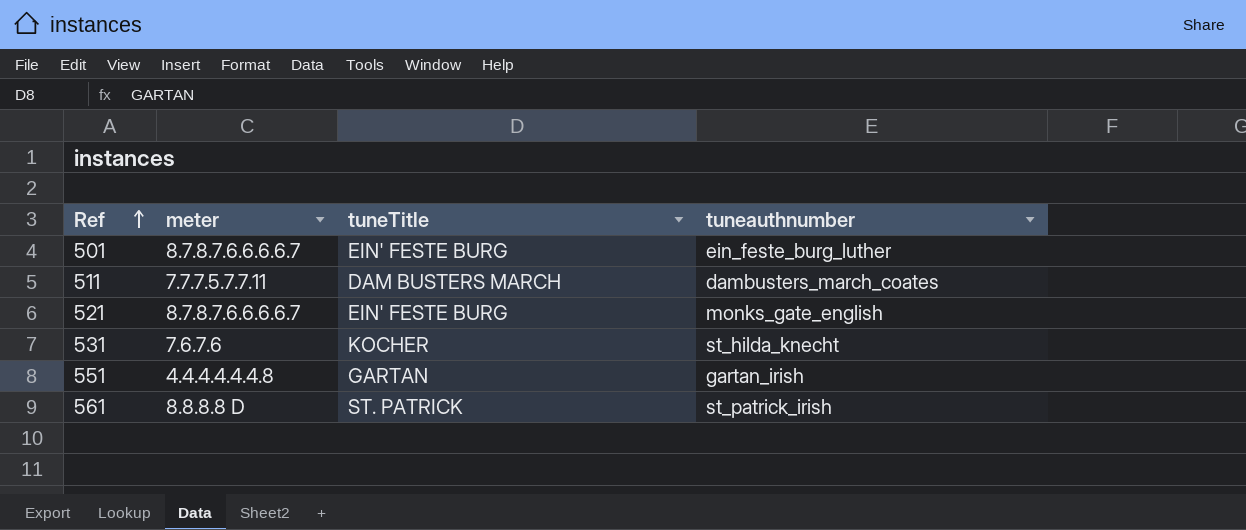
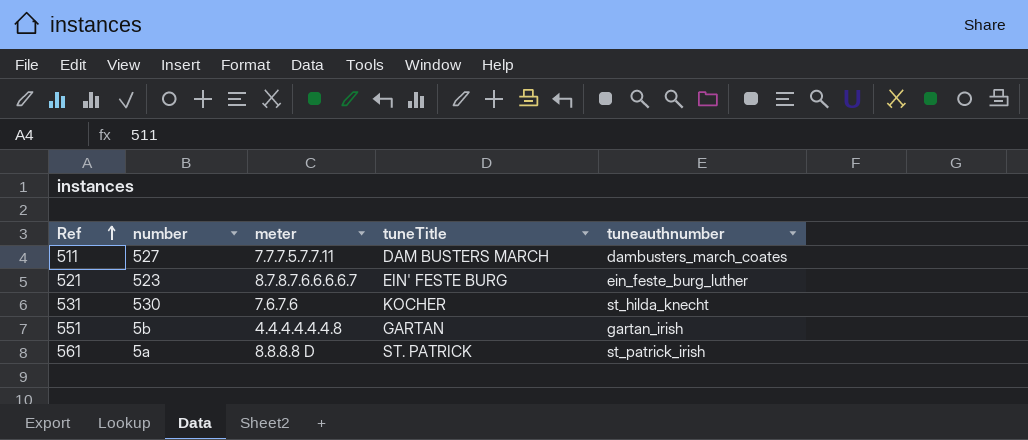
column number | position: none -> 2
row 501: 8.7.8.7.6.6.6.6.7 | EIN' FESTE BURG | ein_feste_burg_luther -> none
521 | tuneauthnumber: monks_gate_english -> ein_feste_burg_luther

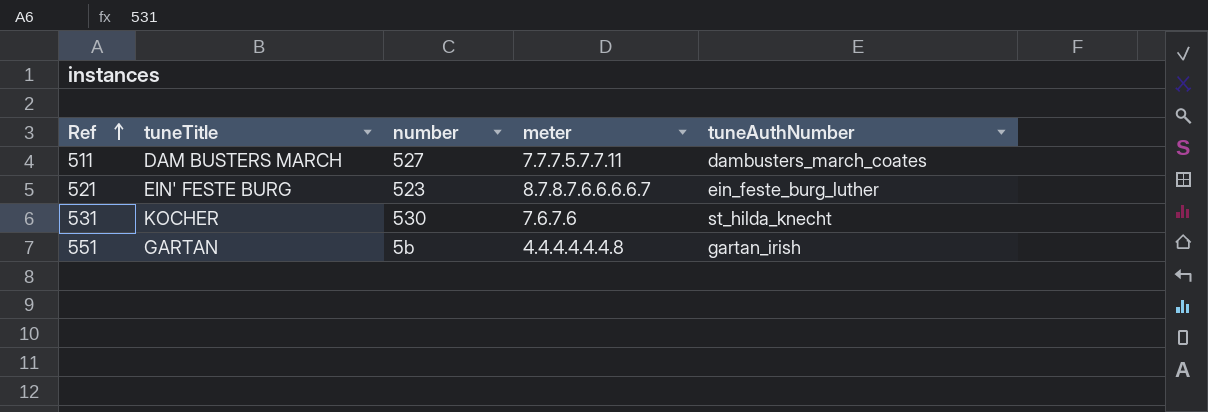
column tuneTitle | position: 4 -> 2
column name: tuneauthnumber -> tuneAuthNumber
row 561: 5a | 8.8.8.8 D | ST. PATRICK | st_patrick_irish -> none

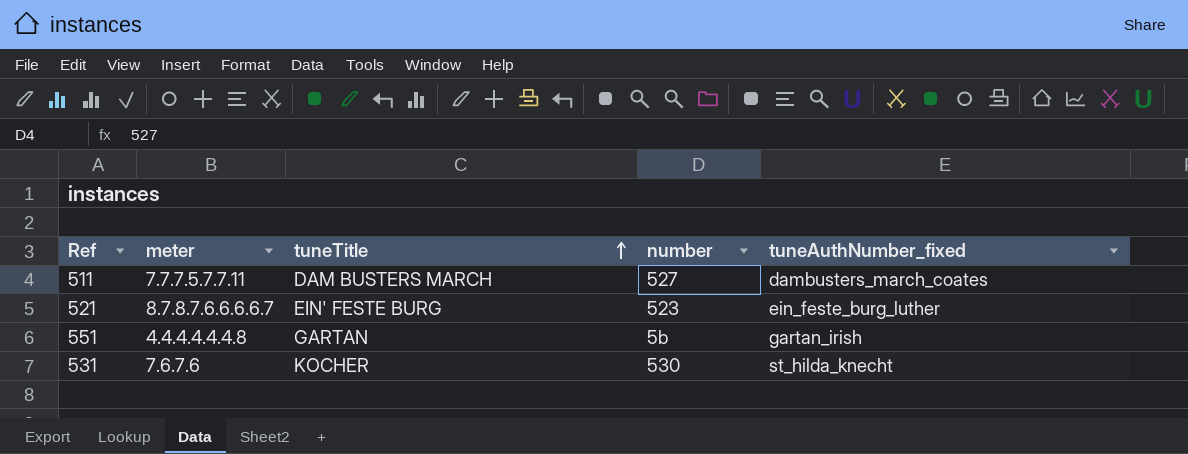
row order: Ref ascending -> tuneTitle ascending
column meter | position: 4 -> 2
column name: tuneAuthNumber -> tuneAuthNumber_fixed

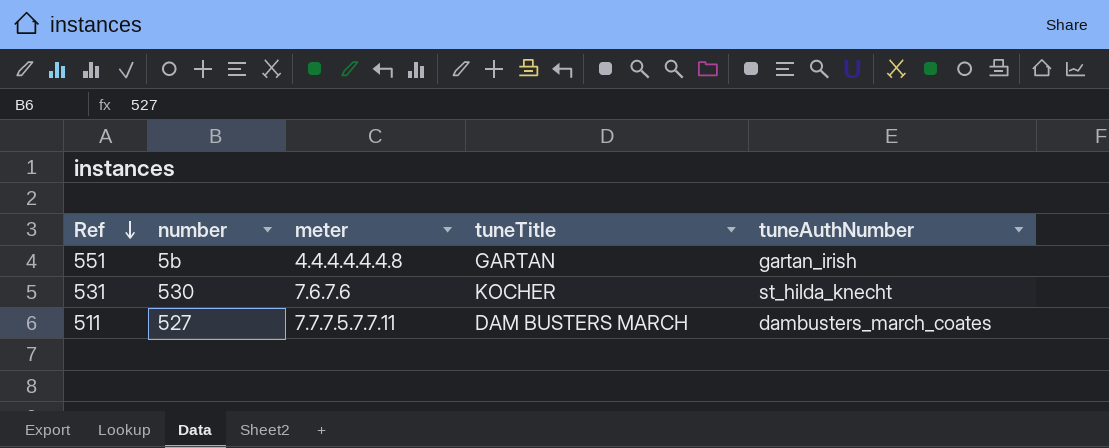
row order: tuneTitle ascending -> Ref descending
column number | position: 4 -> 2
column name: tuneAuthNumber_fixed -> tuneAuthNumber
row 521: 8.7.8.7.6.6.6.6.7 | EIN' FESTE BURG | 523 | ein_feste_burg_luther -> none

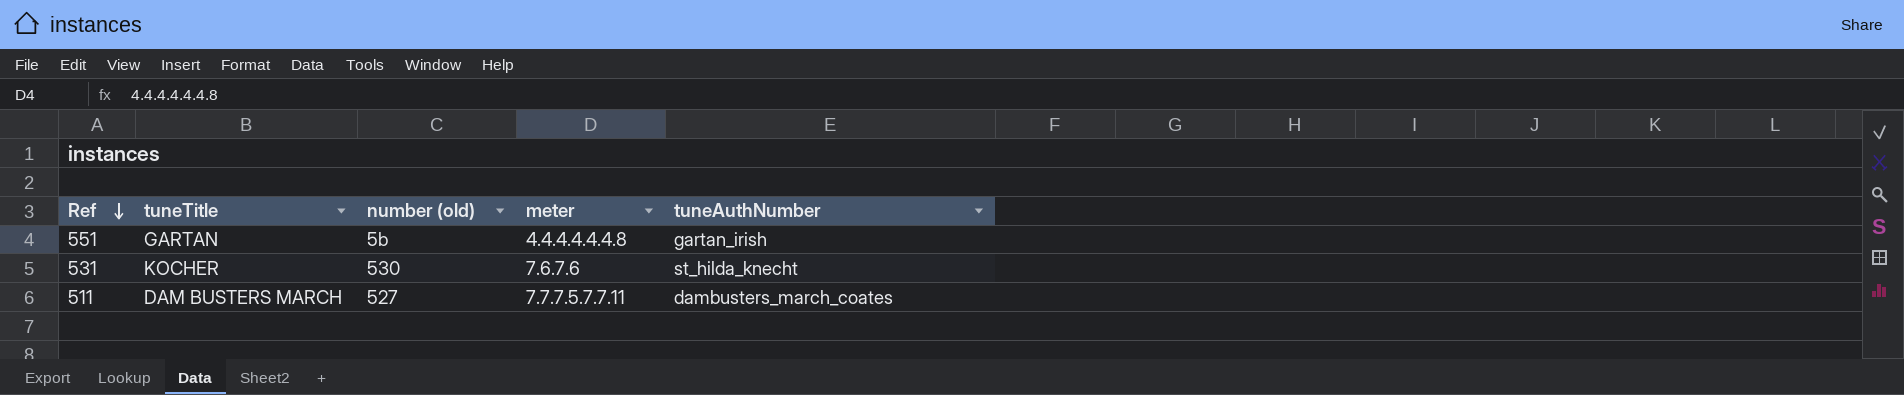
column tuneTitle | position: 4 -> 2
column name: number -> number (old)

